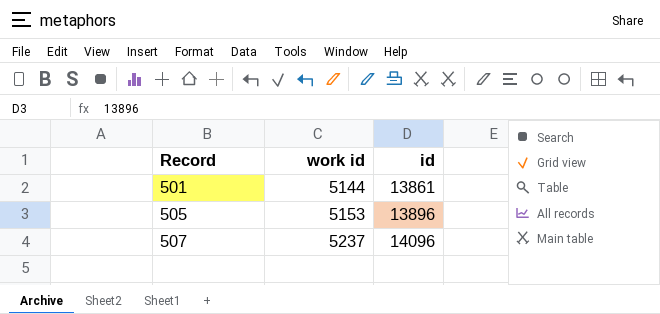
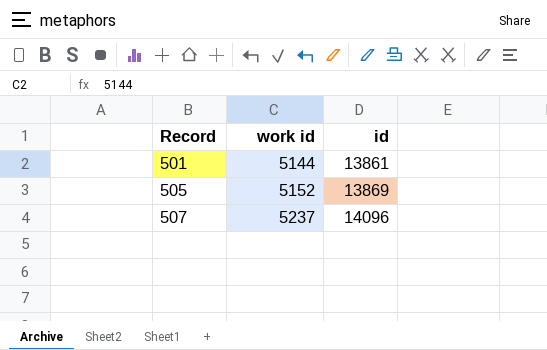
505 | work id: 5153 -> 5152
505 | id: 13896 -> 13869

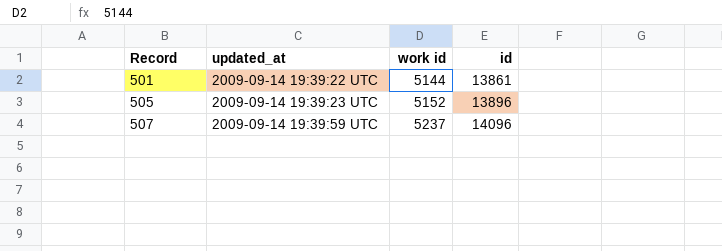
column updated_at | position: none -> 2
505 | id: 13869 -> 13896

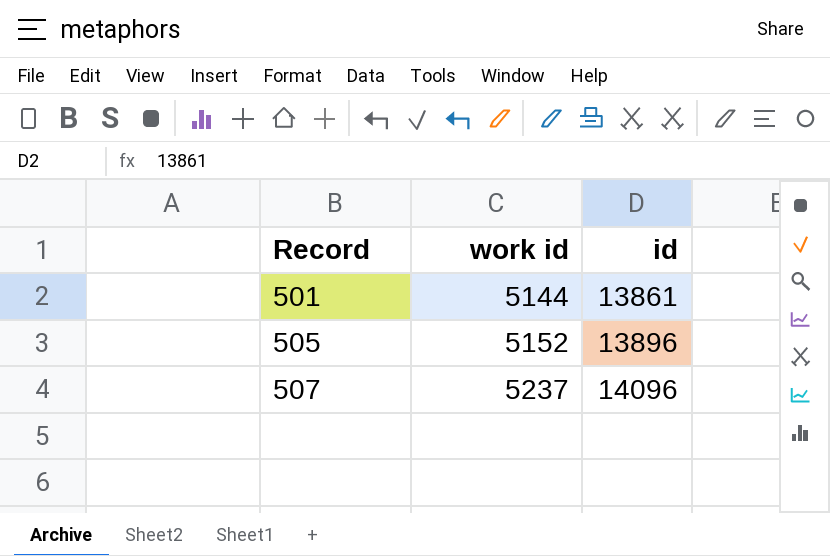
column updated_at | position: 2 -> none

